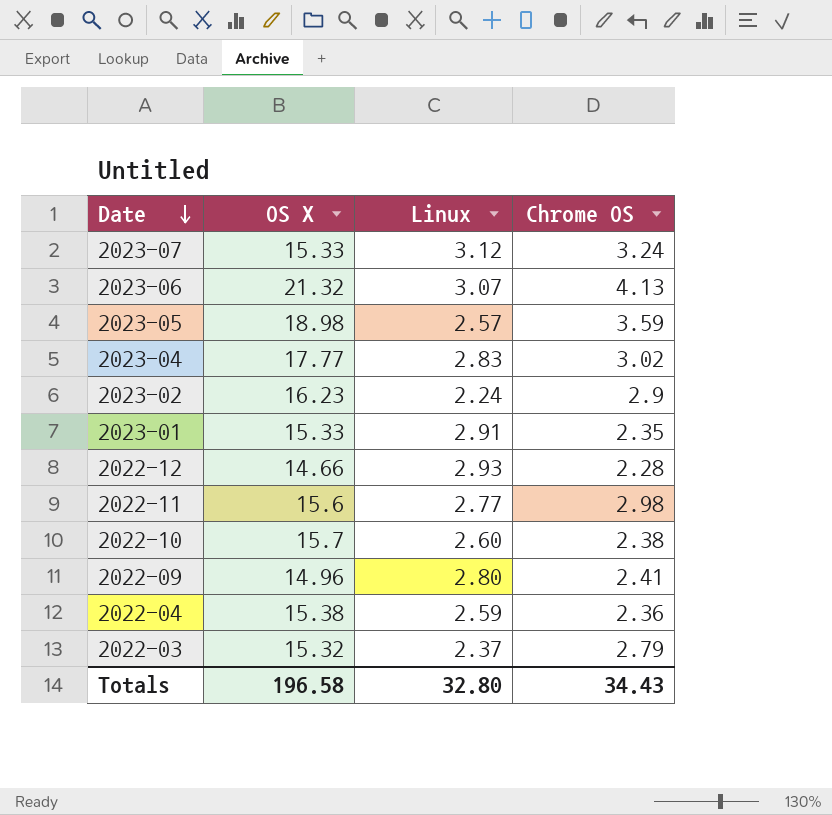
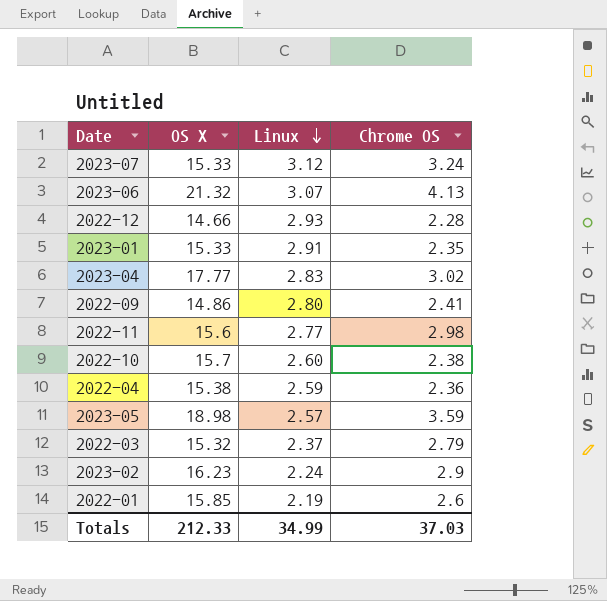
row order: Date descending -> Linux descending
2022-09 | OS X: 14.96 -> 14.86
row 2022-01: none -> 15.85 | 2.19 | 2.6
Totals | OS X: 196.58 -> 212.33
Totals | Linux: 32.80 -> 34.99
Totals | Chrome OS: 34.43 -> 37.03

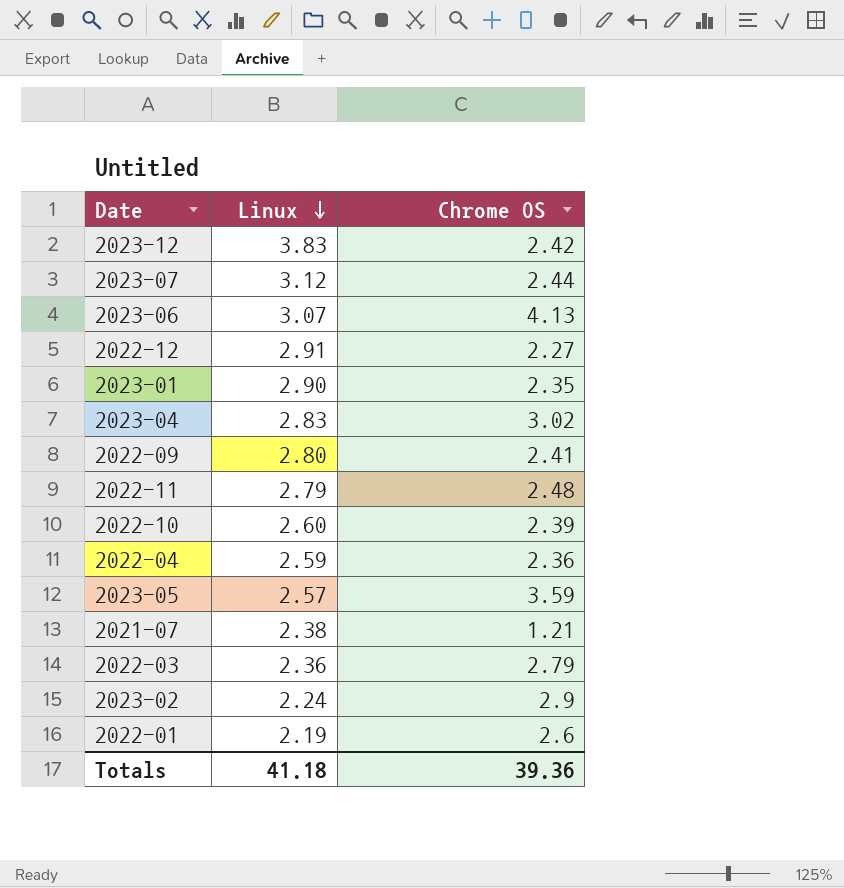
column OS X | position: 2 -> none
row 2023-12: none -> 3.83 | 2.42
2023-07 | Chrome OS: 3.24 -> 2.44
2022-12 | Linux: 2.93 -> 2.91
2022-12 | Chrome OS: 2.28 -> 2.27
2023-01 | Linux: 2.91 -> 2.90
2022-11 | Linux: 2.77 -> 2.79
2022-11 | Chrome OS: 2.98 -> 2.48
2022-10 | Chrome OS: 2.38 -> 2.39
row 2021-07: none -> 2.38 | 1.21
2022-03 | Linux: 2.37 -> 2.36
Totals | Linux: 34.99 -> 41.18
Totals | Chrome OS: 37.03 -> 39.36

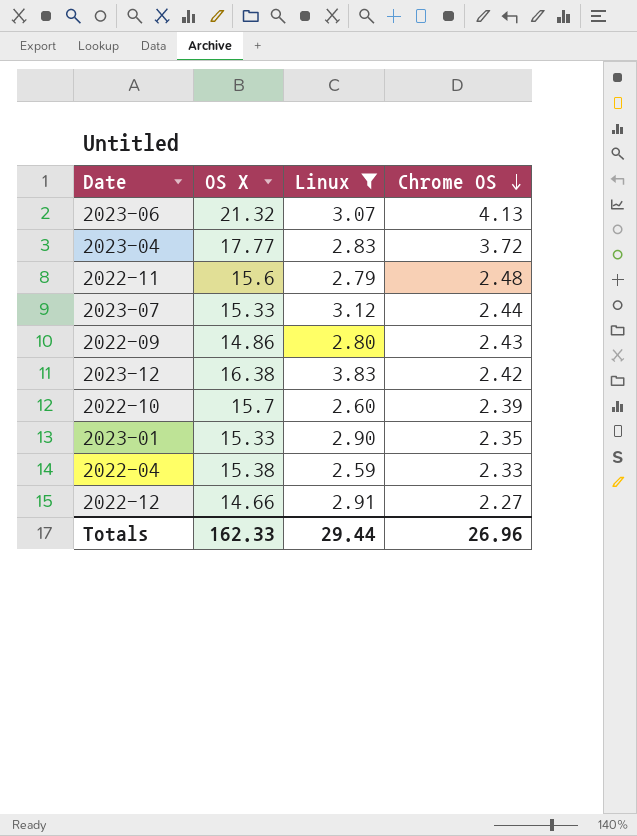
filter: none -> Linux >= 2.59
row order: Linux descending -> Chrome OS descending
column OS X | position: none -> 2
2023-04 | Chrome OS: 3.02 -> 3.72
2022-09 | Chrome OS: 2.41 -> 2.43
2022-04 | Chrome OS: 2.36 -> 2.33
Totals | Linux: 41.18 -> 29.44
Totals | Chrome OS: 39.36 -> 26.96

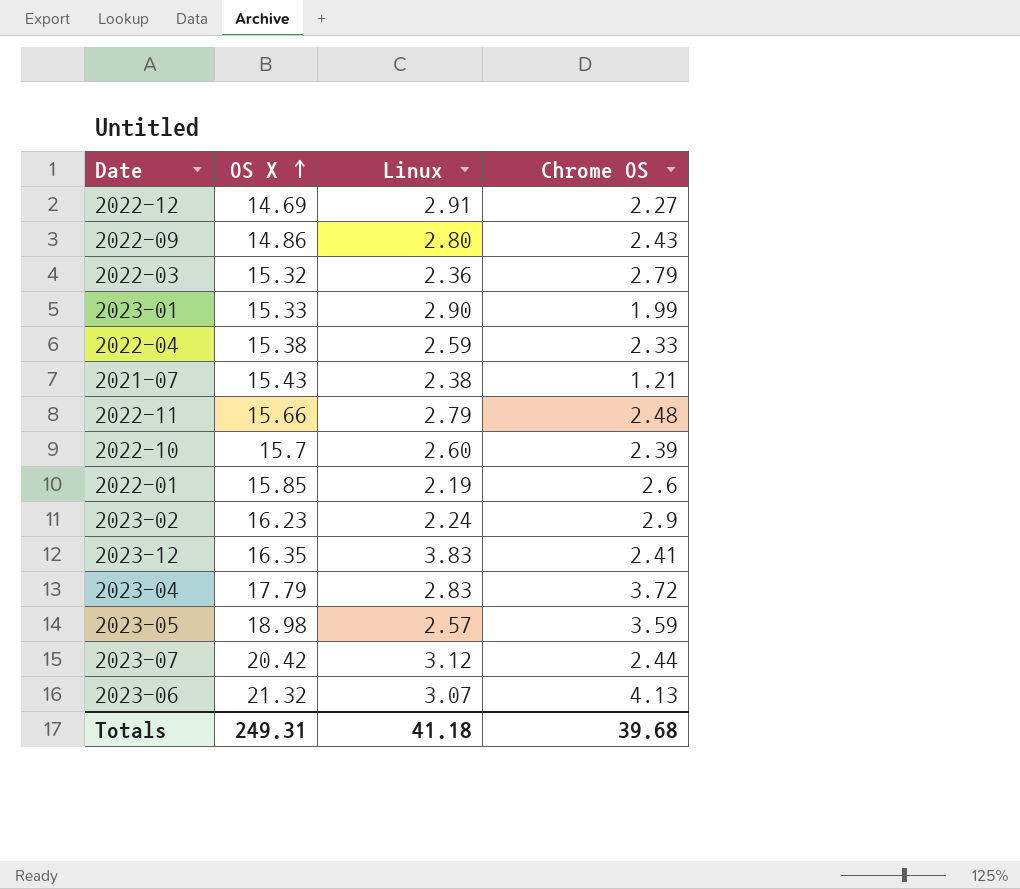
filter: Linux >= 2.59 -> none
row order: Chrome OS descending -> OS X ascending
2022-12 | OS X: 14.66 -> 14.69
2023-01 | Chrome OS: 2.35 -> 1.99
2022-11 | OS X: 15.6 -> 15.66
2023-12 | OS X: 16.38 -> 16.35
2023-12 | Chrome OS: 2.42 -> 2.41
2023-04 | OS X: 17.77 -> 17.79
2023-07 | OS X: 15.33 -> 20.42
Totals | OS X: 162.33 -> 249.31
Totals | Linux: 29.44 -> 41.18
Totals | Chrome OS: 26.96 -> 39.68

